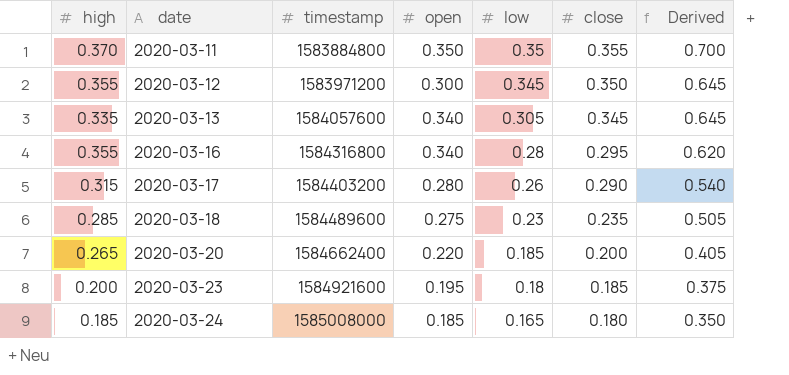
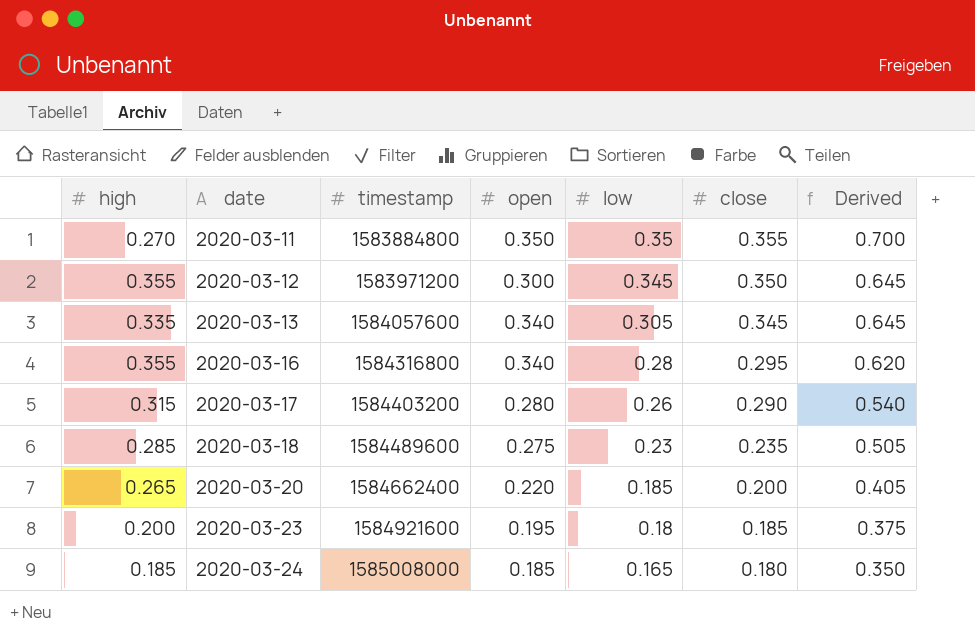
2020-03-11 | high: 0.370 -> 0.270

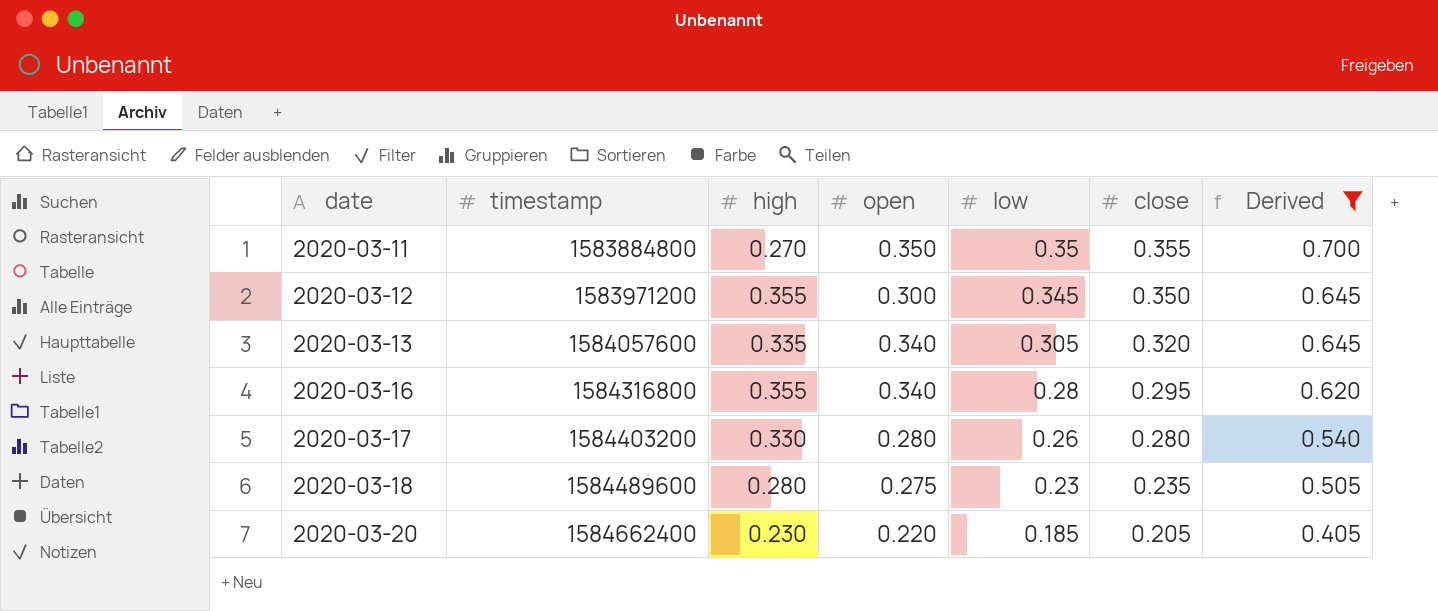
filter: none -> Derived >= 0.405
column high | position: 1 -> 3
2020-03-13 | close: 0.345 -> 0.320
2020-03-17 | high: 0.315 -> 0.330
2020-03-17 | close: 0.290 -> 0.280
2020-03-18 | high: 0.285 -> 0.280
2020-03-20 | high: 0.265 -> 0.230
2020-03-20 | close: 0.200 -> 0.205

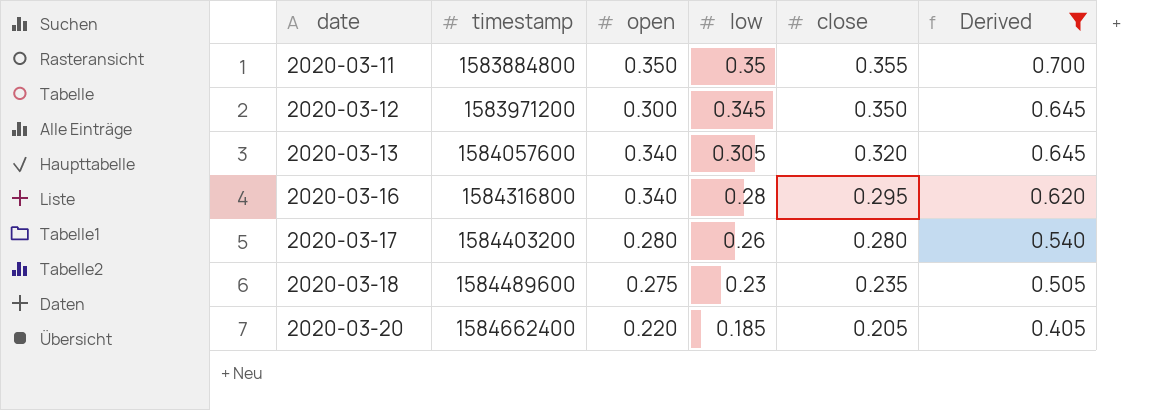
column high | position: 3 -> none

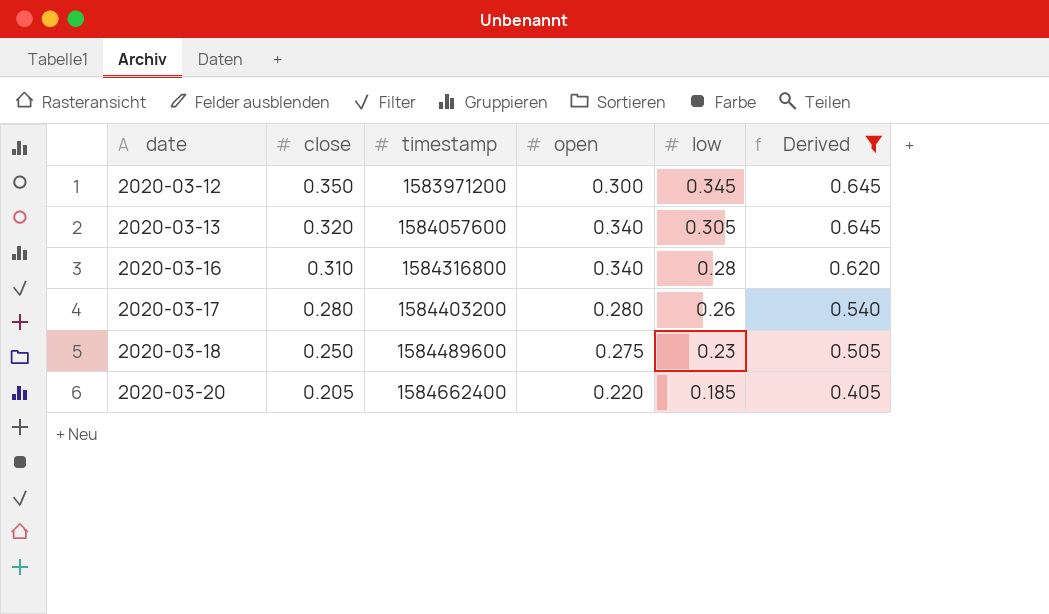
column close | position: 5 -> 2
row 2020-03-11: 1583884800 | 0.350 | 0.35 | 0.355 | 0.700 -> none
2020-03-16 | close: 0.295 -> 0.310
2020-03-18 | close: 0.235 -> 0.250

